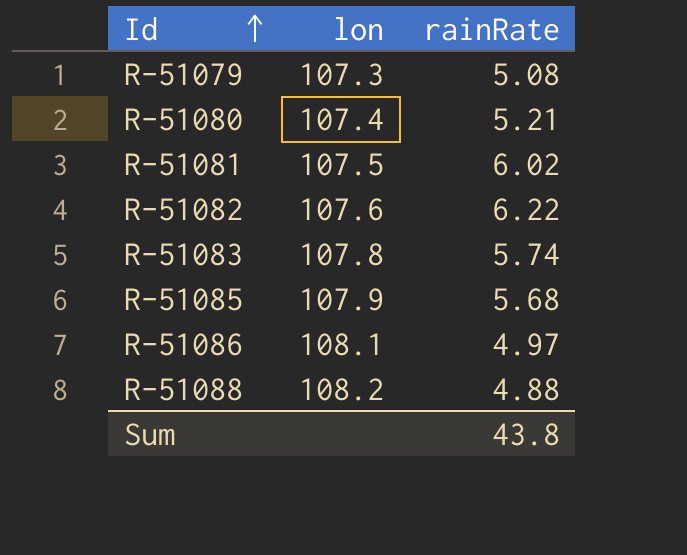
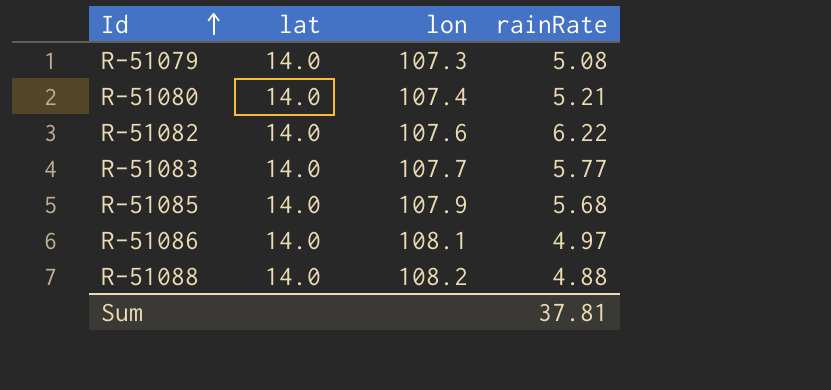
column lat | position: none -> 2
row R-51081: 107.5 | 6.02 -> none
R-51083 | lon: 107.8 -> 107.7
R-51083 | rainRate: 5.74 -> 5.77
Sum | rainRate: 43.8 -> 37.81

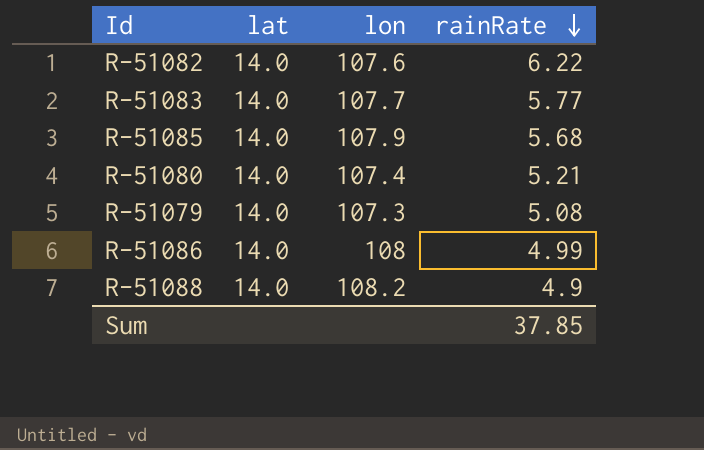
row order: Id ascending -> rainRate descending
R-51086 | lon: 108.1 -> 108
R-51086 | rainRate: 4.97 -> 4.99
R-51088 | rainRate: 4.88 -> 4.9
Sum | rainRate: 37.81 -> 37.85

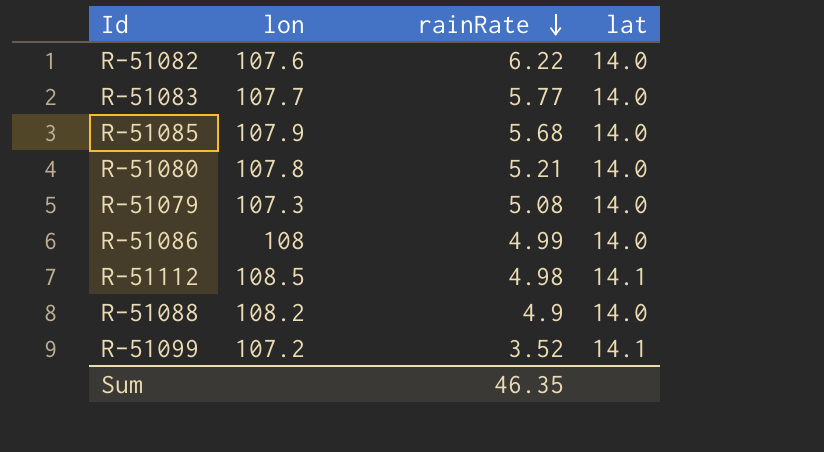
column lat | position: 2 -> 4
R-51080 | lon: 107.4 -> 107.8
row R-51112: none -> 108.5 | 4.98 | 14.1
row R-51099: none -> 107.2 | 3.52 | 14.1
Sum | rainRate: 37.85 -> 46.35

